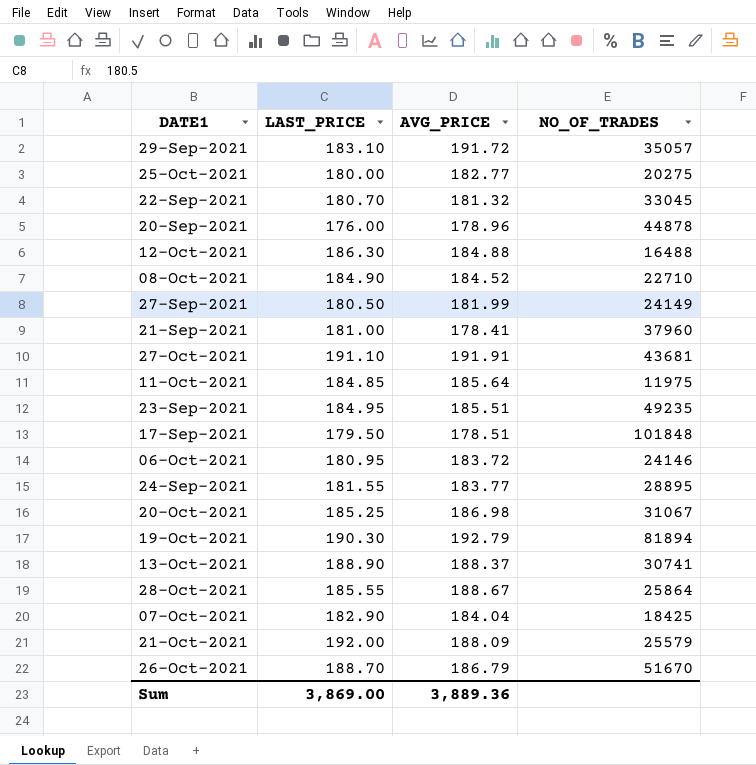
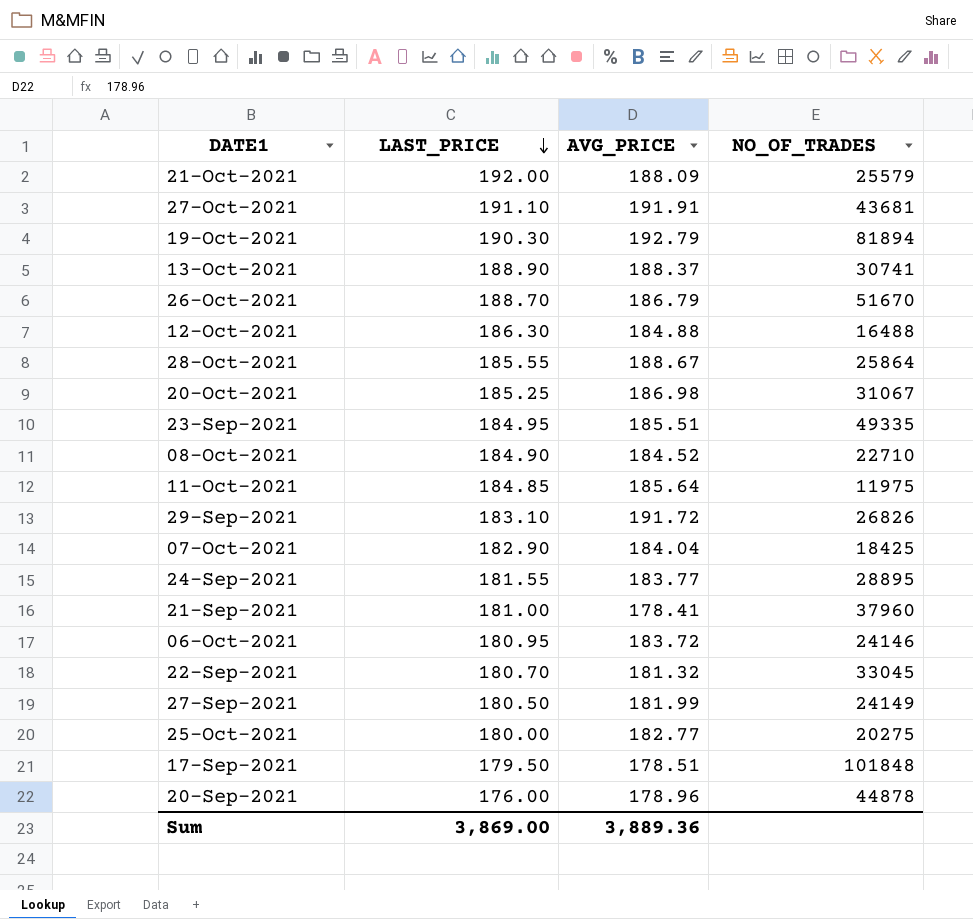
row order: none -> LAST_PRICE descending
23-Sep-2021 | NO_OF_TRADES: 49235 -> 49335
29-Sep-2021 | NO_OF_TRADES: 35057 -> 26826

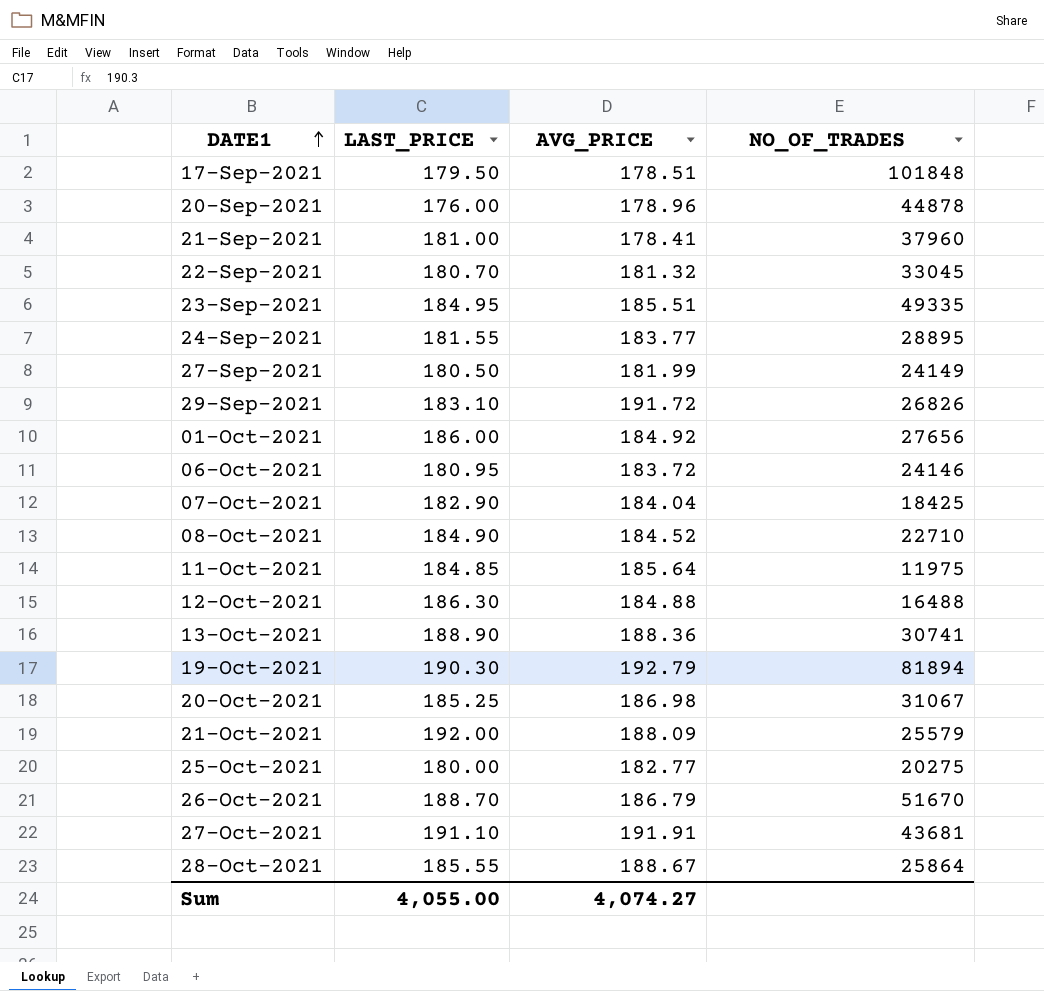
row order: LAST_PRICE descending -> DATE1 ascending
row 01-Oct-2021: none -> 186.00 | 184.92 | 27656
13-Oct-2021 | AVG_PRICE: 188.37 -> 188.36
Sum | LAST_PRICE: 3,869.00 -> 4,055.00
Sum | AVG_PRICE: 3,889.36 -> 4,074.27

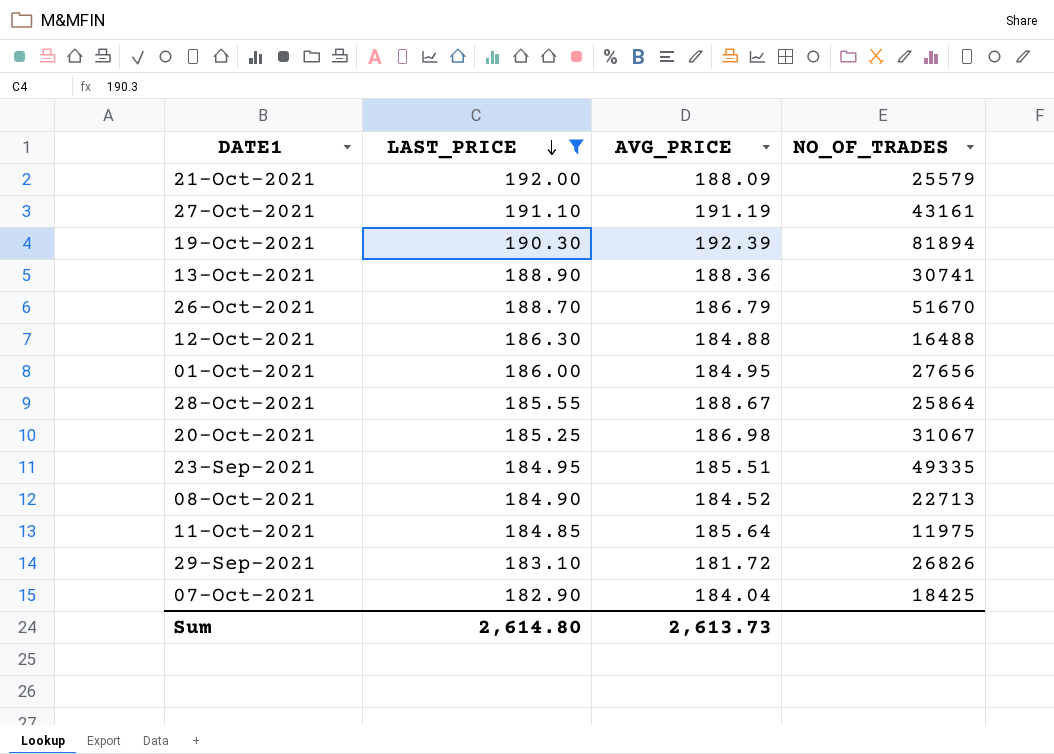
filter: none -> LAST_PRICE >= 182.90
row order: DATE1 ascending -> LAST_PRICE descending
27-Oct-2021 | AVG_PRICE: 191.91 -> 191.19
27-Oct-2021 | NO_OF_TRADES: 43681 -> 43161
19-Oct-2021 | AVG_PRICE: 192.79 -> 192.39
01-Oct-2021 | AVG_PRICE: 184.92 -> 184.95
08-Oct-2021 | NO_OF_TRADES: 22710 -> 22713
29-Sep-2021 | AVG_PRICE: 191.72 -> 181.72
Sum | LAST_PRICE: 4,055.00 -> 2,614.80
Sum | AVG_PRICE: 4,074.27 -> 2,613.73

